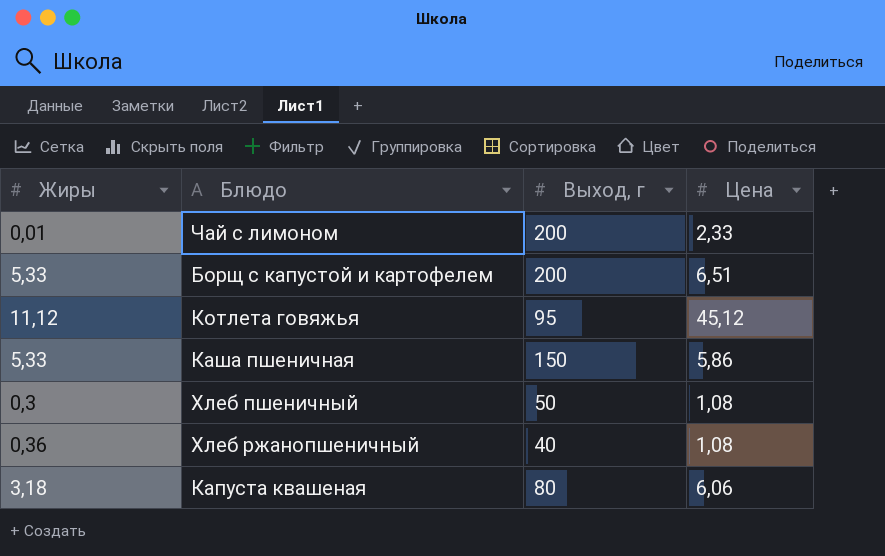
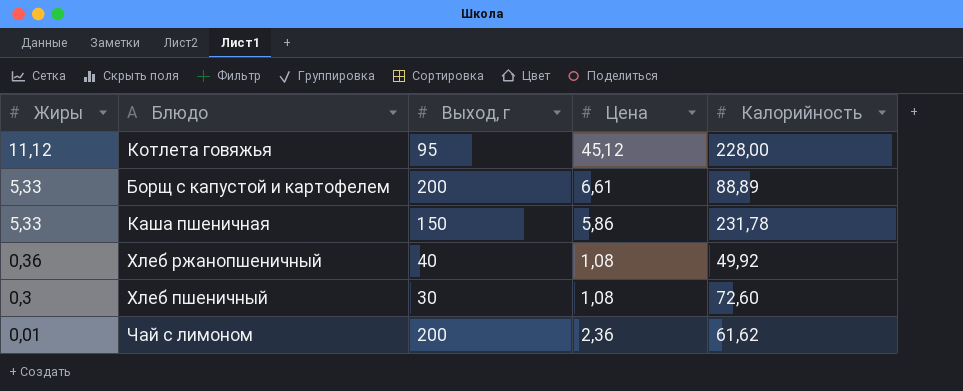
row order: none -> Жиры descending
column Калорийность | position: none -> 5
row Капуста квашеная: 3,18 | 80 | 6,06 -> none
Борщ с капустой и картофелем | Цена: 6,51 -> 6,61
Хлеб пшеничный | Выход, г: 50 -> 30
Чай с лимоном | Цена: 2,33 -> 2,36

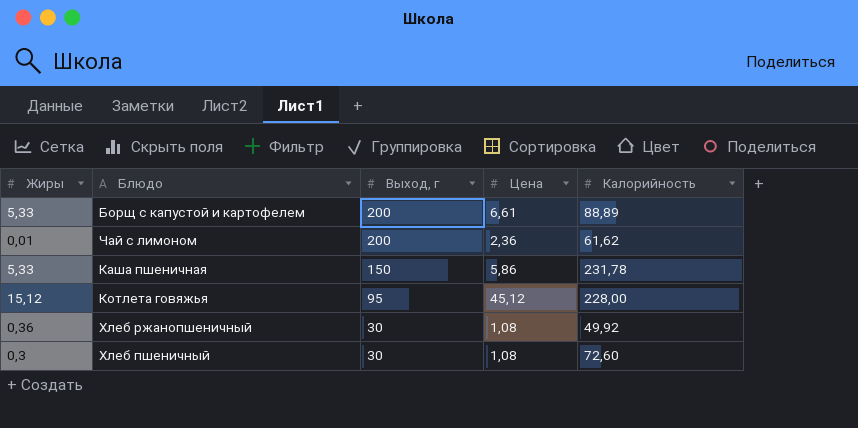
row order: Жиры descending -> Выход, г descending
Котлета говяжья | Жиры: 11,12 -> 15,12
Хлеб ржанопшеничный | Выход, г: 40 -> 30

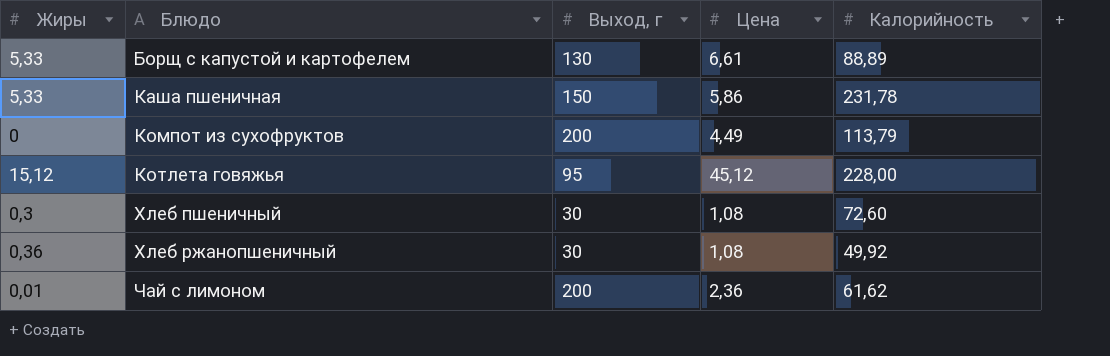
row order: Выход, г descending -> Блюдо ascending
Борщ с капустой и картофелем | Выход, г: 200 -> 130
row Компот из сухофруктов: none -> 0 | 200 | 4,49 | 113,79

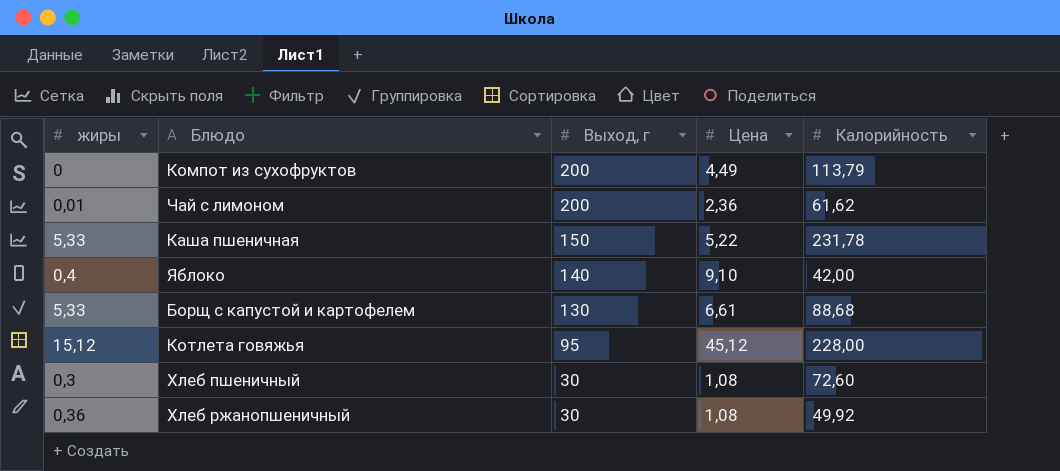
row order: Блюдо ascending -> Выход, г descending
column name: Жиры -> жиры
Каша пшеничная | Цена: 5,86 -> 5,22
row Яблоко: none -> 0,4 | 140 | 9,10 | 42,00
Борщ с капустой и картофелем | Калорийность: 88,89 -> 88,68

